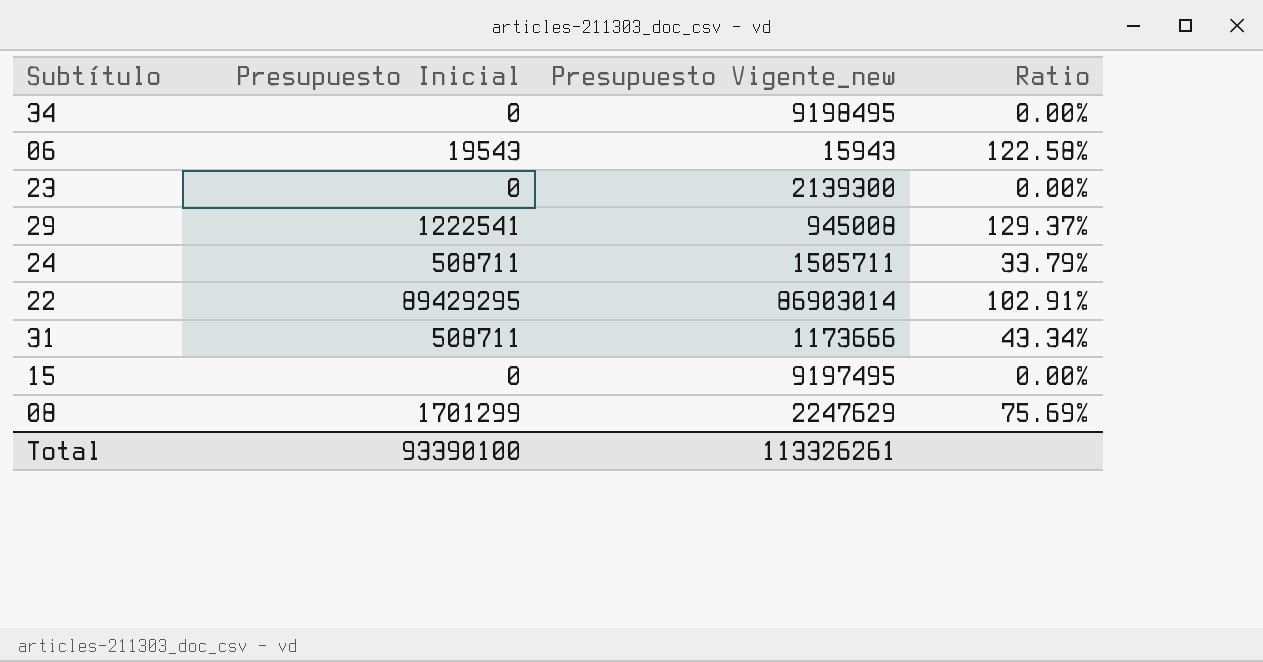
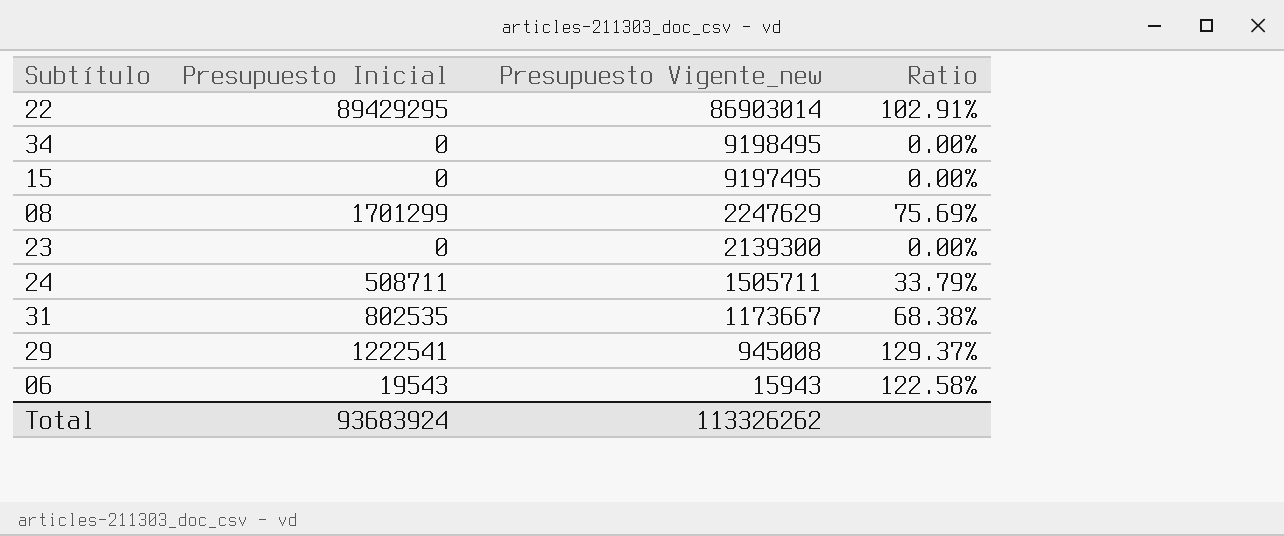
row order: none -> Presupuesto Vigente_new descending
31 | Presupuesto Inicial: 508711 -> 802535
31 | Presupuesto Vigente_new: 1173666 -> 1173667
31 | Ratio: 43.34% -> 68.38%
Total | Presupuesto Inicial: 93390100 -> 93683924
Total | Presupuesto Vigente_new: 113326261 -> 113326262

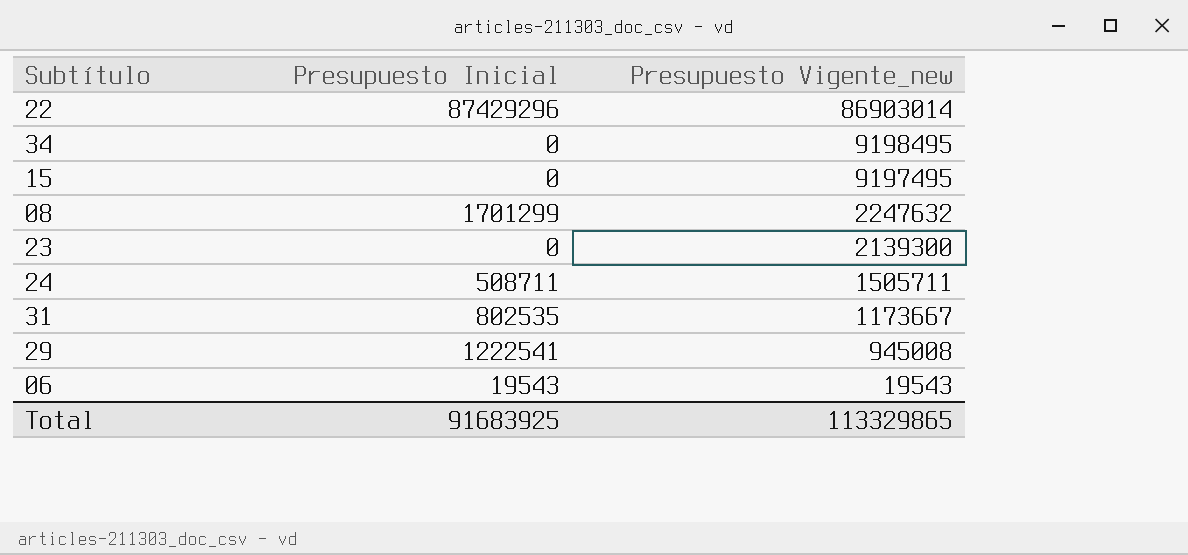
column Ratio | formula: [Presupuesto Inicial] / [Presupuesto Vigente_new] -> none
22 | Presupuesto Inicial: 89429295 -> 87429296
08 | Presupuesto Vigente_new: 2247629 -> 2247632
06 | Presupuesto Vigente_new: 15943 -> 19543
Total | Presupuesto Inicial: 93683924 -> 91683925
Total | Presupuesto Vigente_new: 113326262 -> 113329865

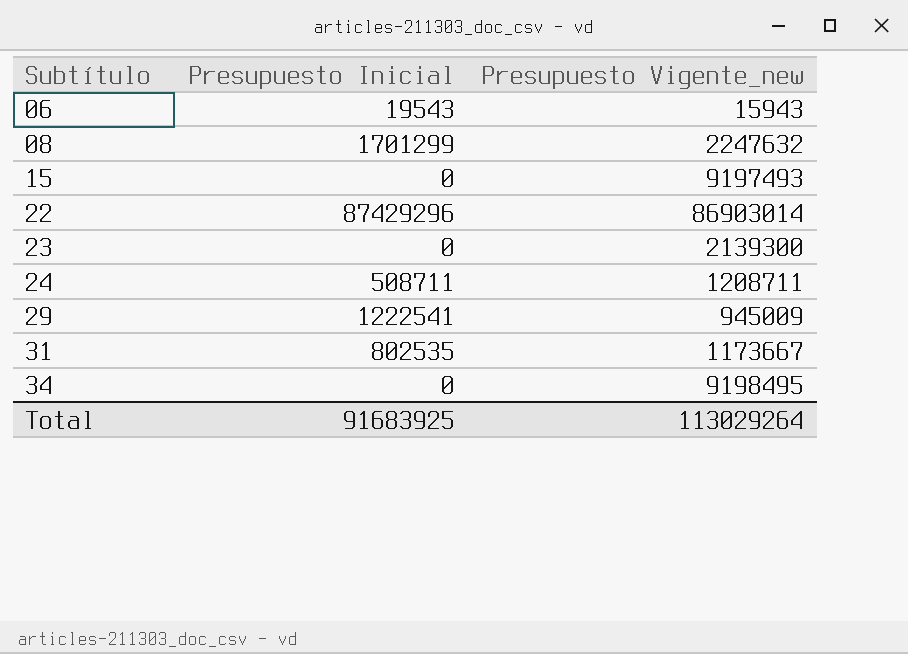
row order: Presupuesto Vigente_new descending -> Subtítulo ascending
06 | Presupuesto Vigente_new: 19543 -> 15943
15 | Presupuesto Vigente_new: 9197495 -> 9197493
24 | Presupuesto Vigente_new: 1505711 -> 1208711
29 | Presupuesto Vigente_new: 945008 -> 945009
Total | Presupuesto Vigente_new: 113329865 -> 113029264

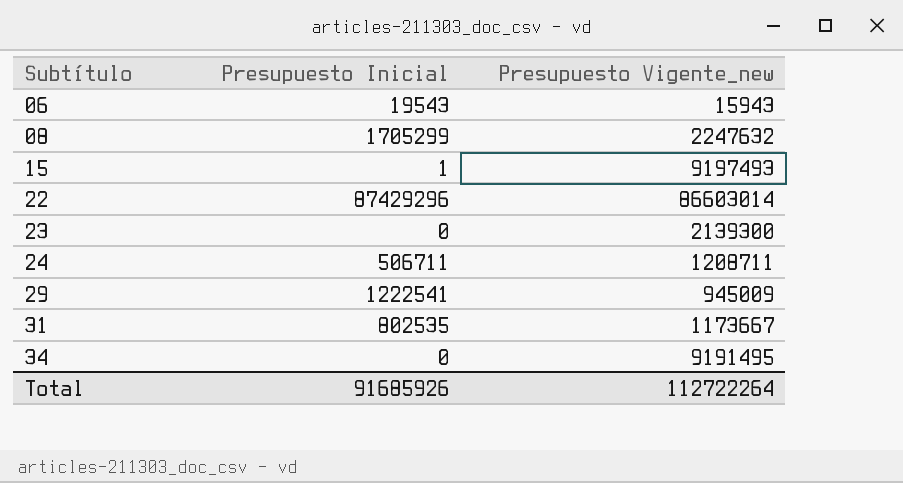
08 | Presupuesto Inicial: 1701299 -> 1705299
15 | Presupuesto Inicial: 0 -> 1
22 | Presupuesto Vigente_new: 86903014 -> 86603014
24 | Presupuesto Inicial: 508711 -> 506711
34 | Presupuesto Vigente_new: 9198495 -> 9191495
Total | Presupuesto Inicial: 91683925 -> 91685926
Total | Presupuesto Vigente_new: 113029264 -> 112722264

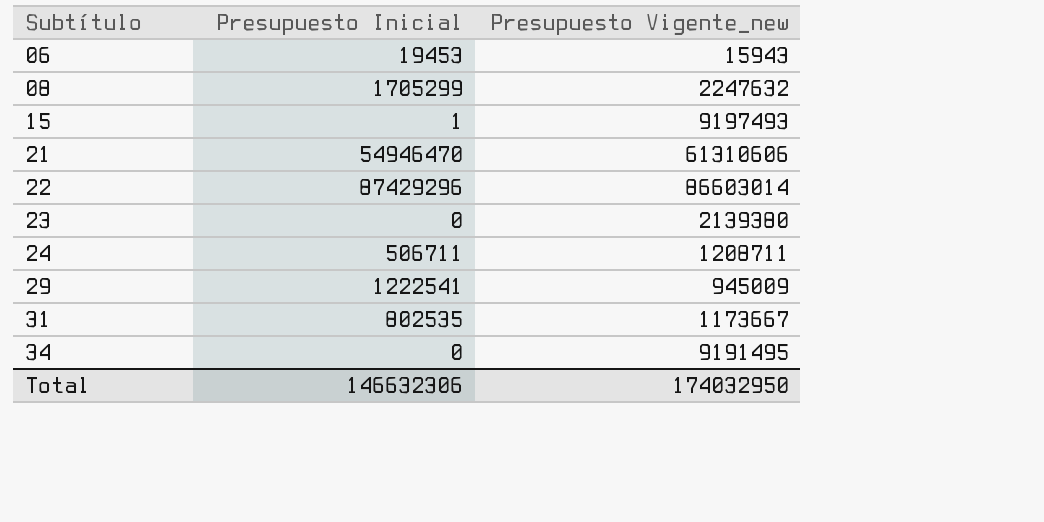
06 | Presupuesto Inicial: 19543 -> 19453
row 21: none -> 54946470 | 61310606
23 | Presupuesto Vigente_new: 2139300 -> 2139380
Total | Presupuesto Inicial: 91685926 -> 146632306
Total | Presupuesto Vigente_new: 112722264 -> 174032950

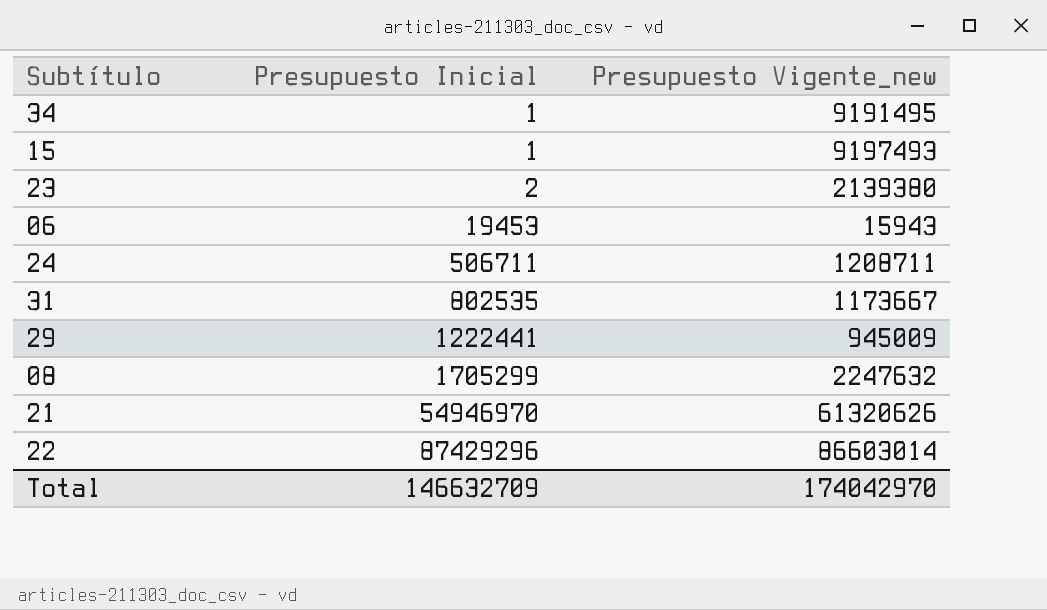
row order: Subtítulo ascending -> Presupuesto Inicial ascending
34 | Presupuesto Inicial: 0 -> 1
23 | Presupuesto Inicial: 0 -> 2
29 | Presupuesto Inicial: 1222541 -> 1222441
21 | Presupuesto Inicial: 54946470 -> 54946970
21 | Presupuesto Vigente_new: 61310606 -> 61320626
Total | Presupuesto Inicial: 146632306 -> 146632709
Total | Presupuesto Vigente_new: 174032950 -> 174042970

